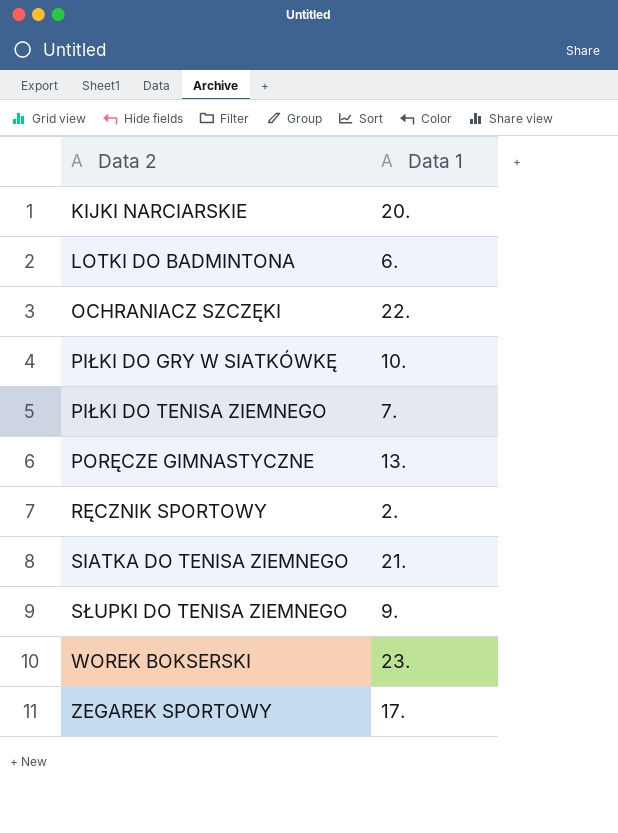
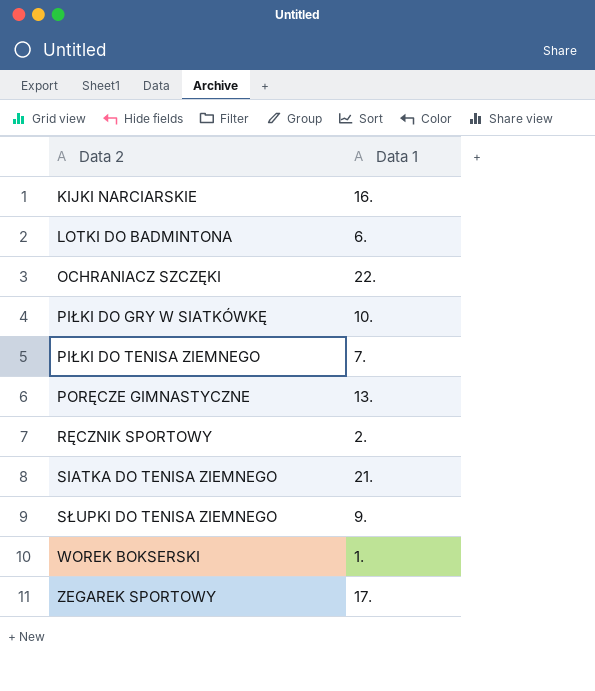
KIJKI NARCIARSKIE | Data 1: 20. -> 16.
WOREK BOKSERSKI | Data 1: 23. -> 1.

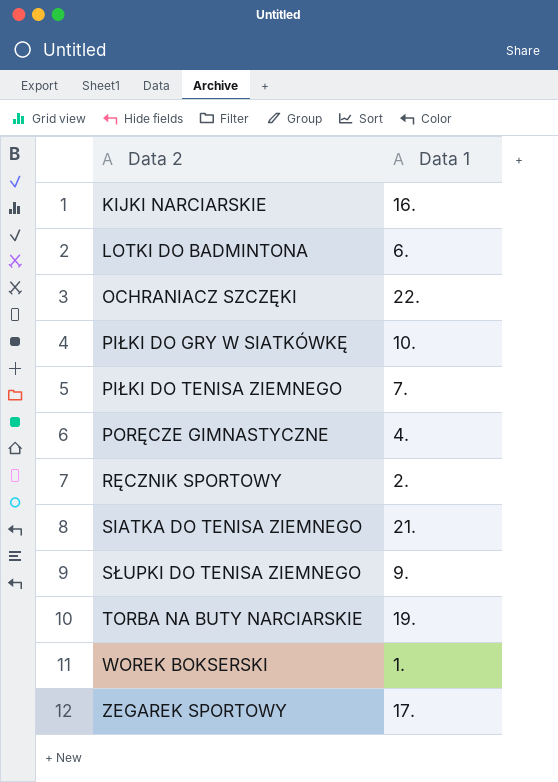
PORĘCZE GIMNASTYCZNE | Data 1: 13. -> 4.
row TORBA NA BUTY NARCIARSKIE: none -> 19.

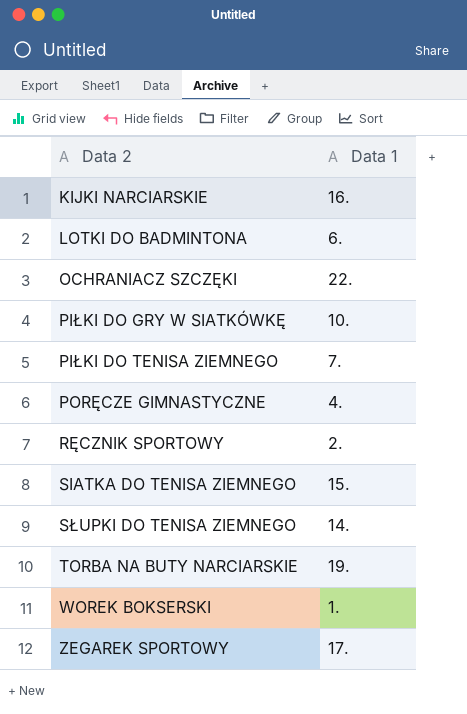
SIATKA DO TENISA ZIEMNEGO | Data 1: 21. -> 15.
SŁUPKI DO TENISA ZIEMNEGO | Data 1: 9. -> 14.

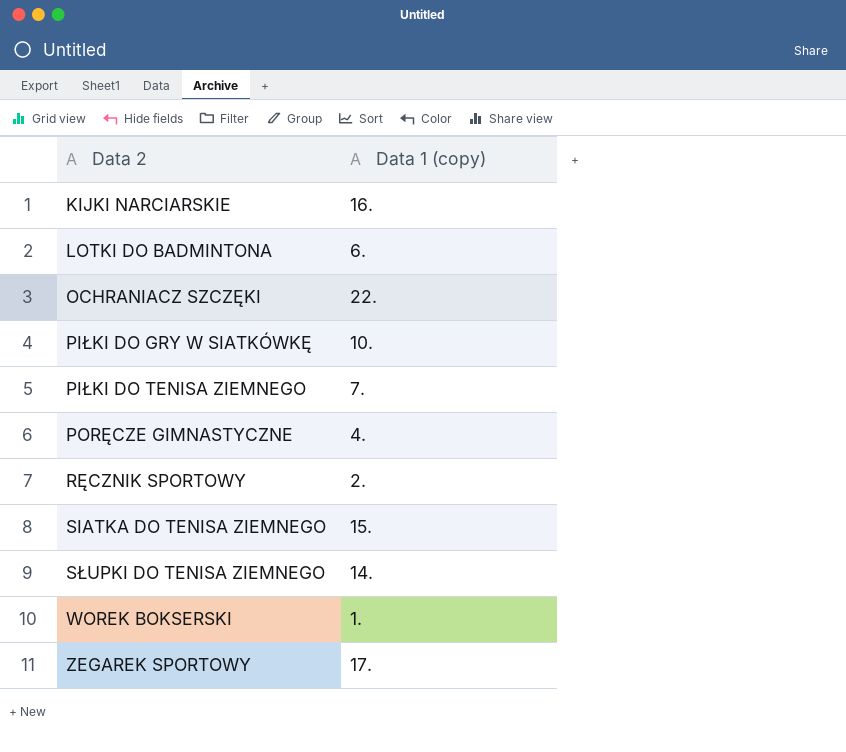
column name: Data 1 -> Data 1 (copy)
row TORBA NA BUTY NARCIARSKIE: 19. -> none

